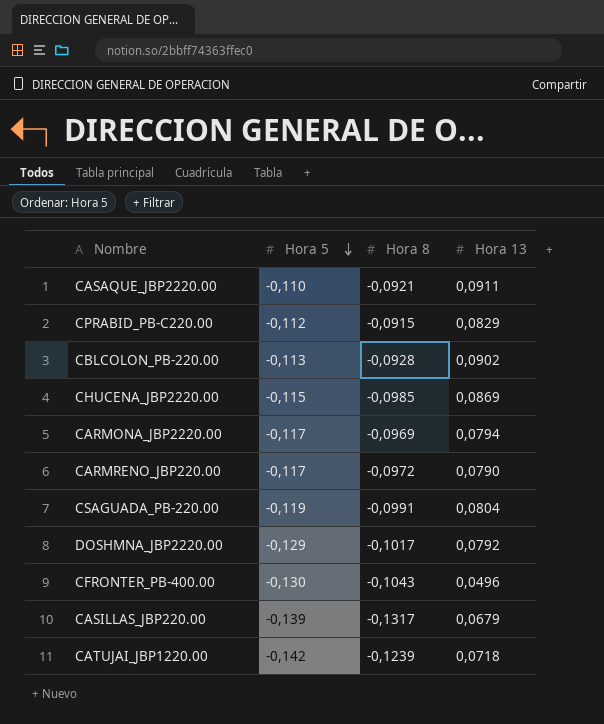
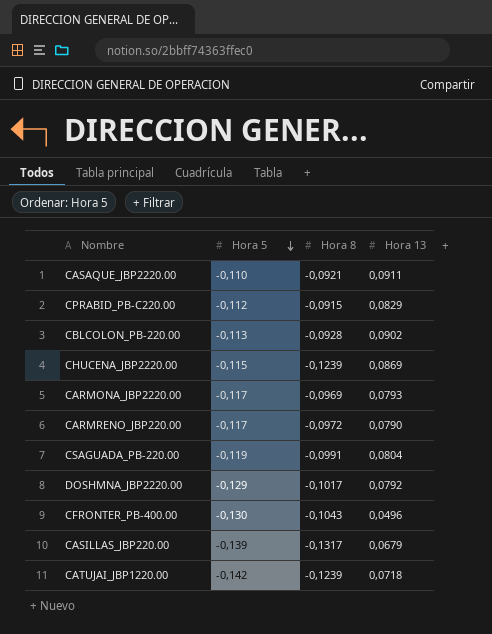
CHUCENA_JBP2220.00 | Hora 8: -0,0985 -> -0,1239
CARMONA_JBP2220.00 | Hora 13: 0,0794 -> 0,0793

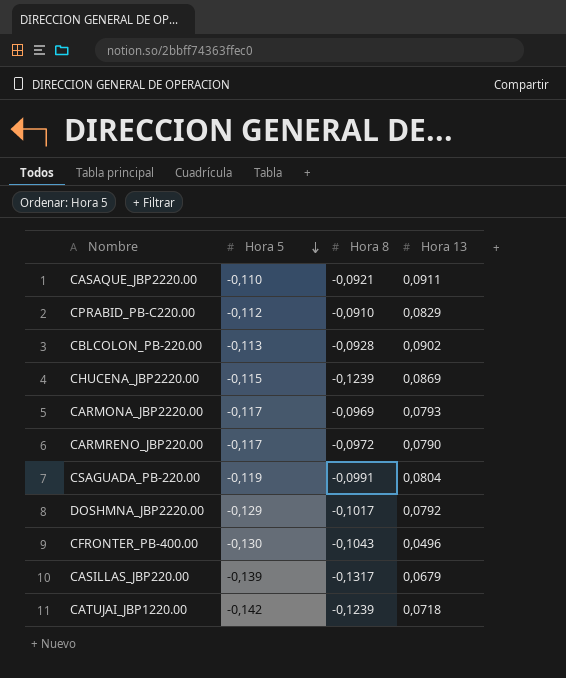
CPRABID_PB-C220.00 | Hora 8: -0,0915 -> -0,0910

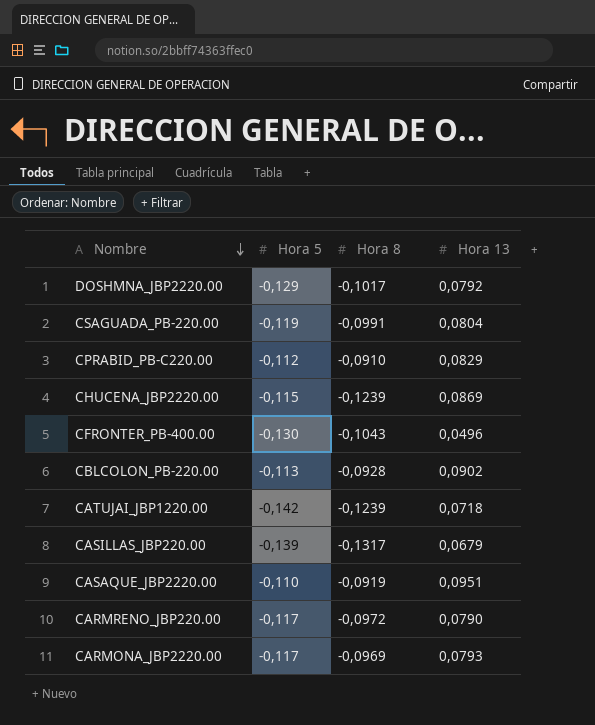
row order: Hora 5 descending -> Nombre descending
CASAQUE_JBP2220.00 | Hora 8: -0,0921 -> -0,0919
CASAQUE_JBP2220.00 | Hora 13: 0,0911 -> 0,0951

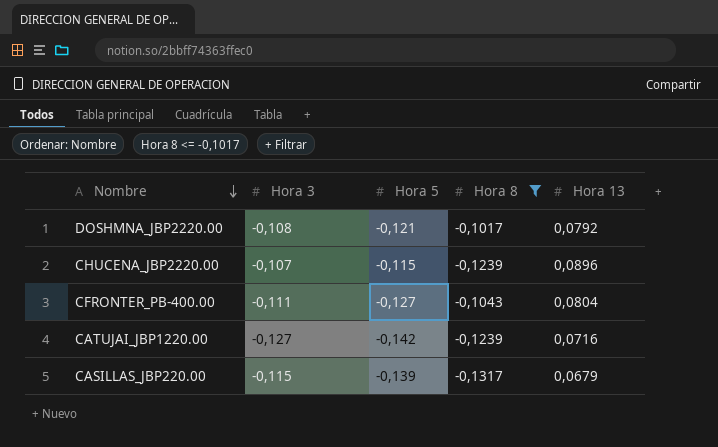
filter: none -> Hora 8 <= -0,1017
column Hora 3 | position: none -> 2
DOSHMNA_JBP2220.00 | Hora 5: -0,129 -> -0,121
CHUCENA_JBP2220.00 | Hora 13: 0,0869 -> 0,0896
CFRONTER_PB-400.00 | Hora 5: -0,130 -> -0,127
CFRONTER_PB-400.00 | Hora 13: 0,0496 -> 0,0804
CATUJAI_JBP1220.00 | Hora 13: 0,0718 -> 0,0716

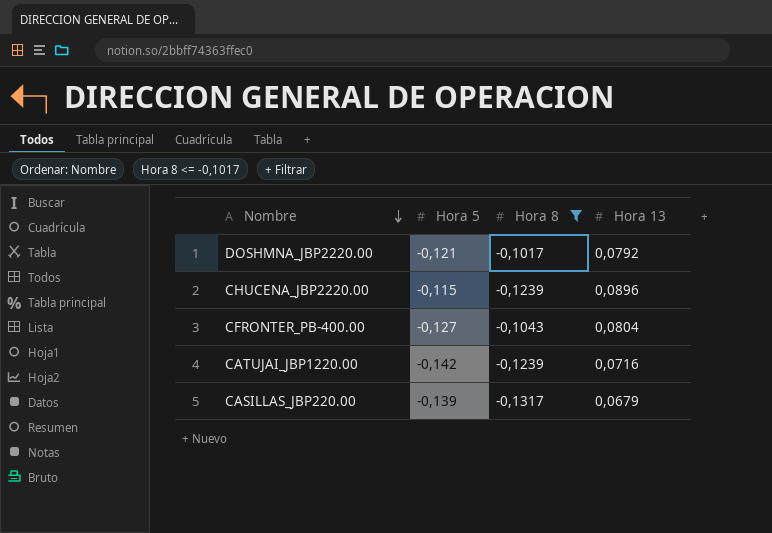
column Hora 3 | position: 2 -> none

